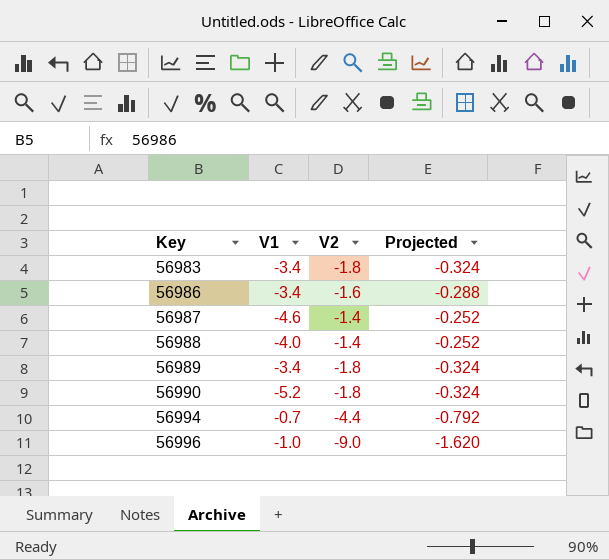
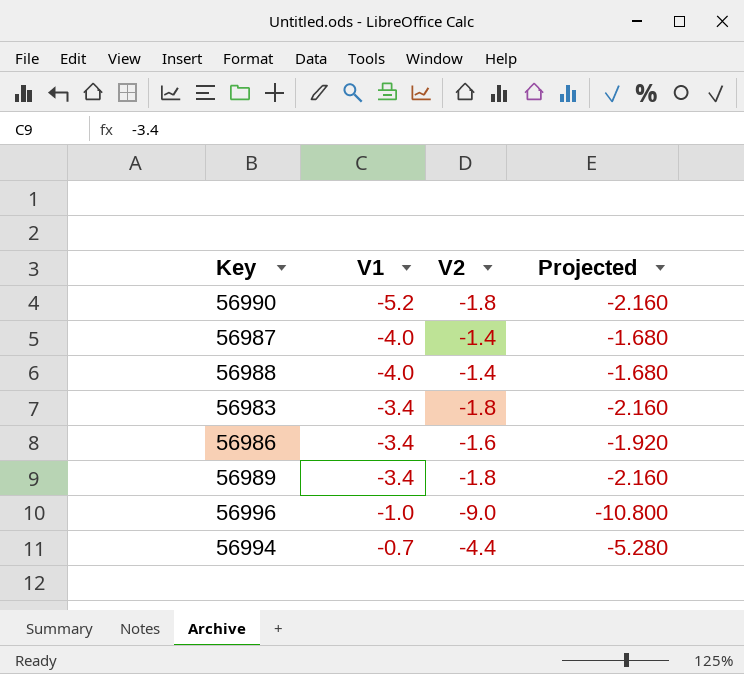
row order: Key ascending -> V1 ascending
column Projected | formula: [V2] * 0.18 -> [V2] * 1.2
56987 | V1: -4.6 -> -4.0

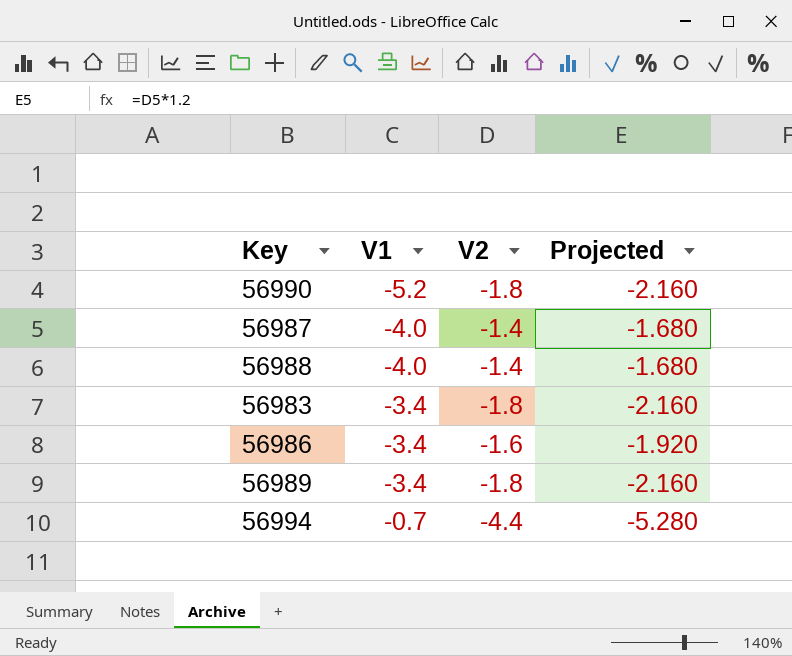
row 56996: -1.0 | -9.0 | -10.800 -> none

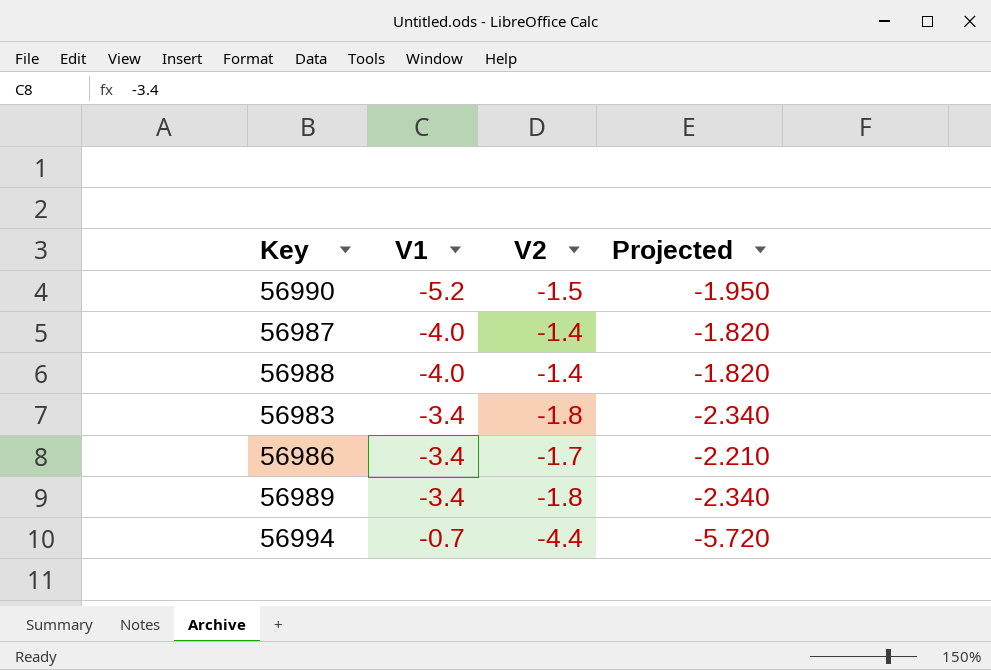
column Projected | formula: [V2] * 1.2 -> [V2] * 1.3
56990 | V2: -1.8 -> -1.5
56986 | V2: -1.6 -> -1.7

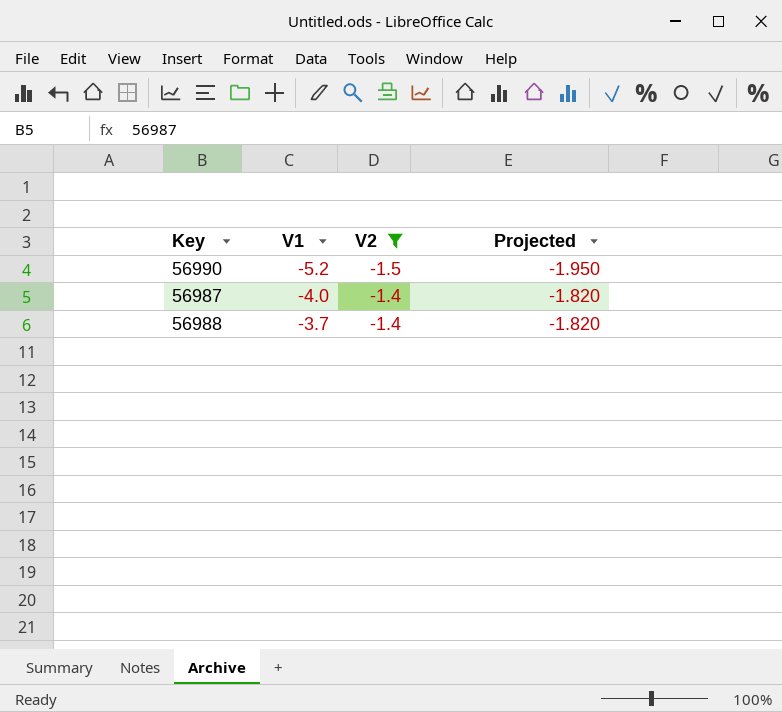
filter: none -> V2 >= -1.5
56988 | V1: -4.0 -> -3.7

